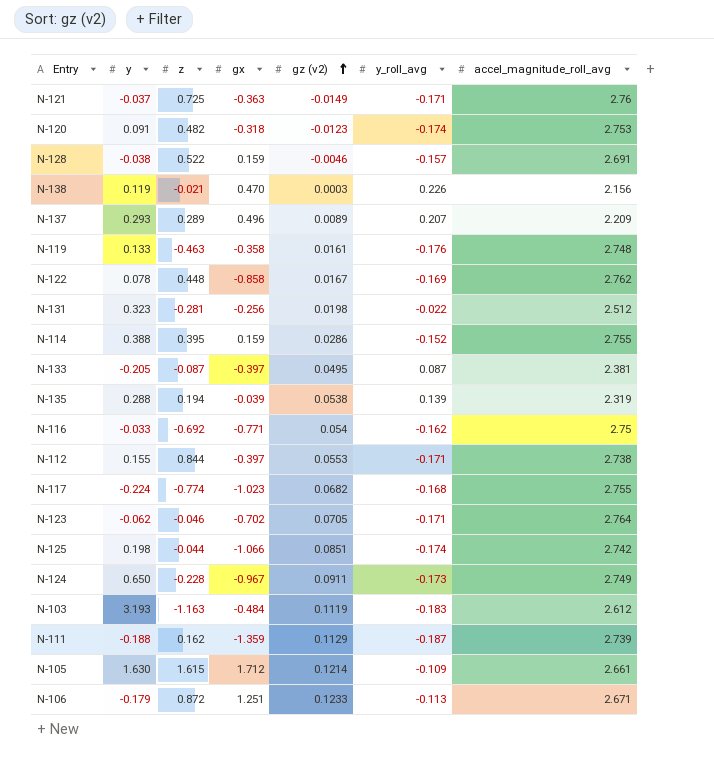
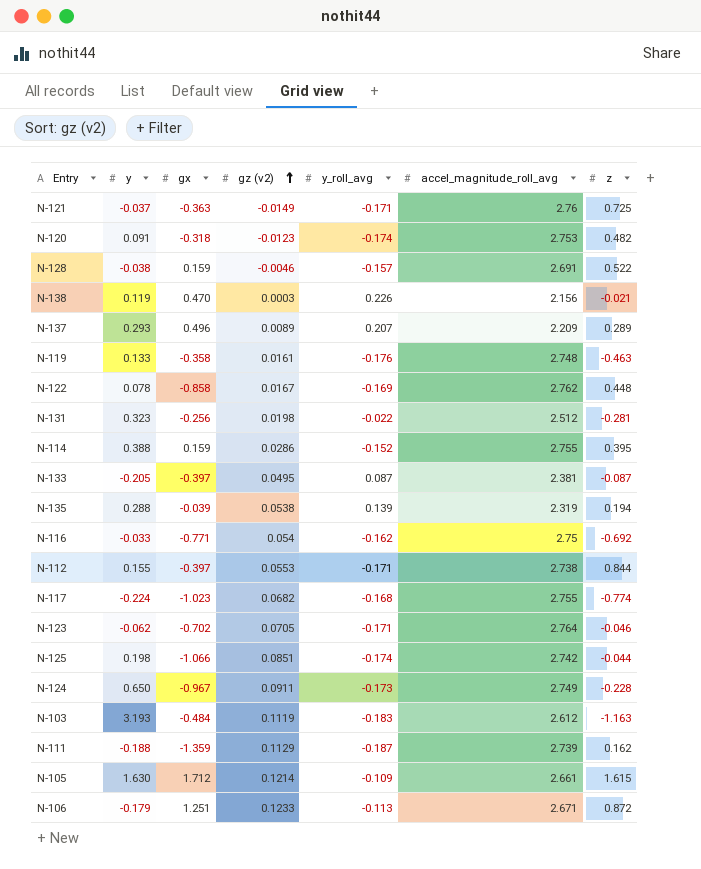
column z | position: 3 -> 7

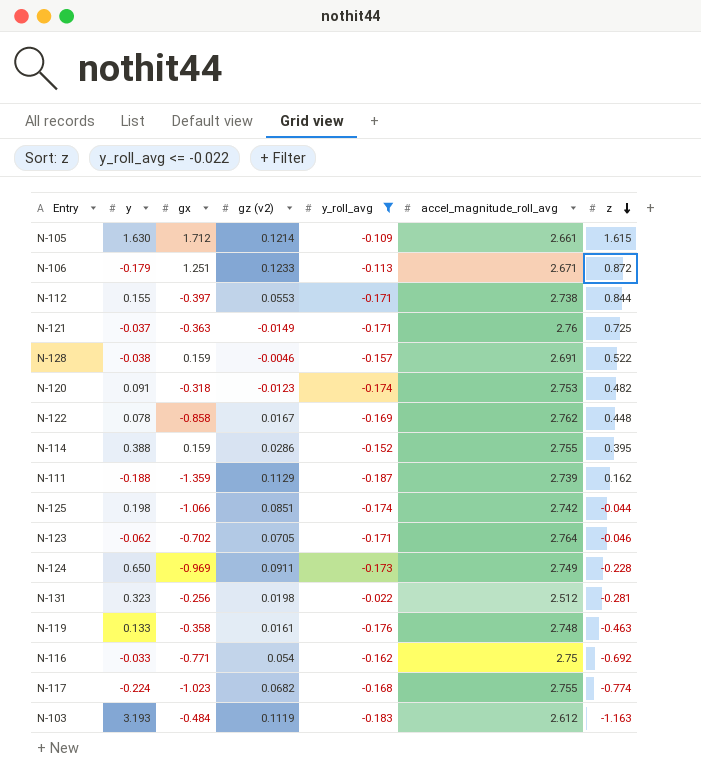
filter: none -> y_roll_avg <= -0.022
row order: gz (v2) ascending -> z descending
N-124 | gx: -0.967 -> -0.969

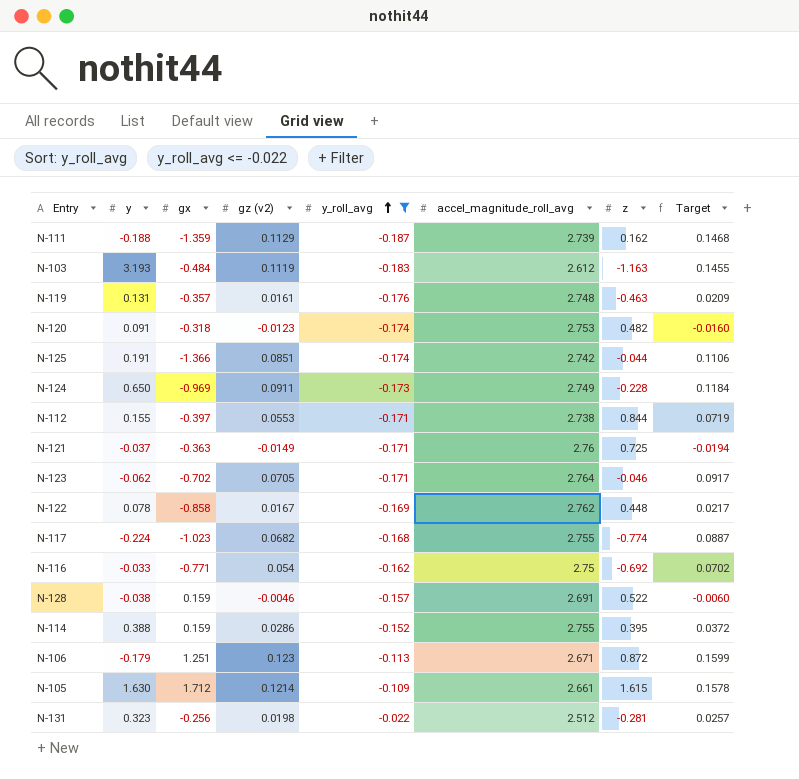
row order: z descending -> y_roll_avg ascending
column Target | formula: none -> [gz (v2)] * 1.3
N-119 | y: 0.133 -> 0.131
N-119 | gx: -0.358 -> -0.357
N-125 | y: 0.198 -> 0.191
N-125 | gx: -1.066 -> -1.366
N-106 | gz (v2): 0.1233 -> 0.123

